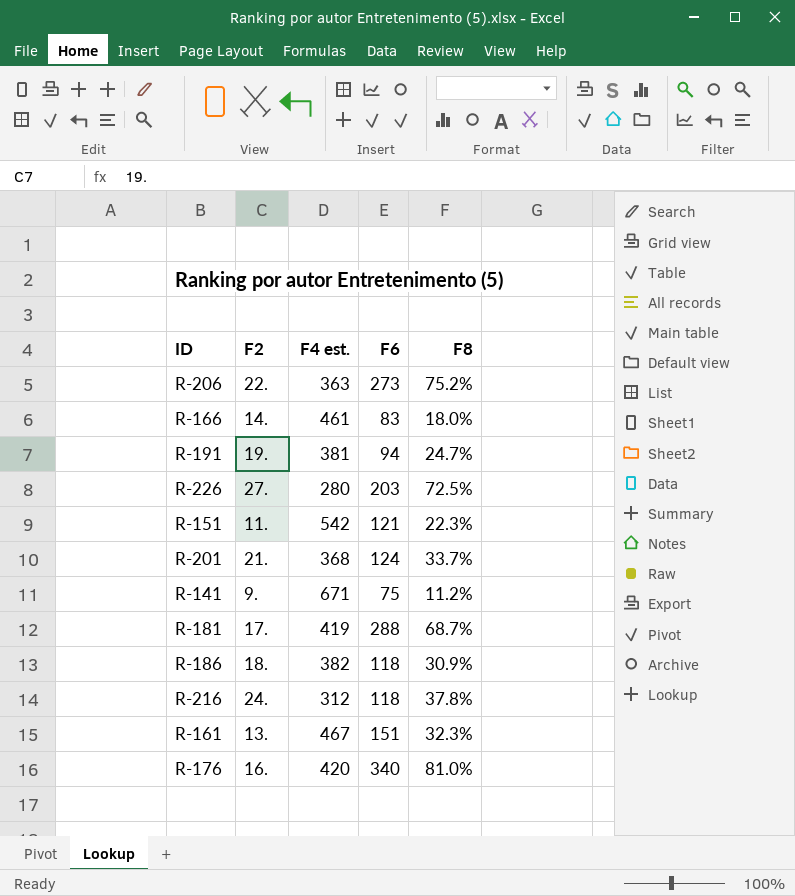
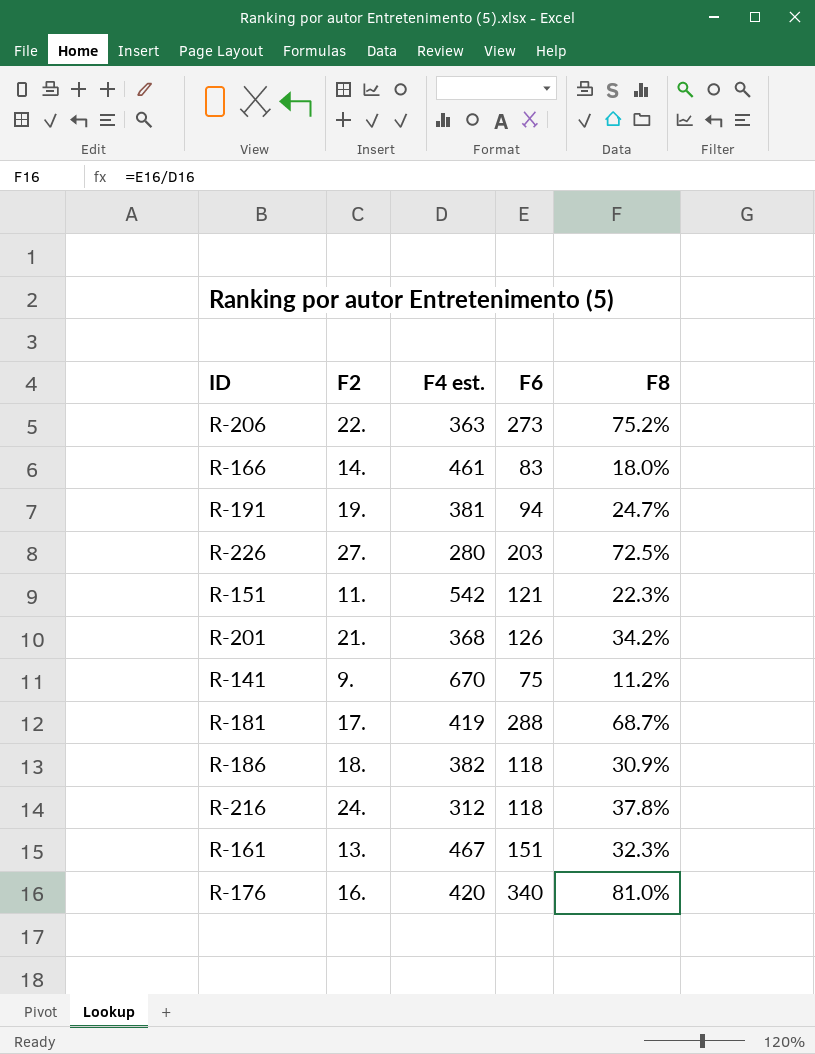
R-201 | F6: 124 -> 126
R-201 | F8: 33.7% -> 34.2%
R-141 | F4 est.: 671 -> 670

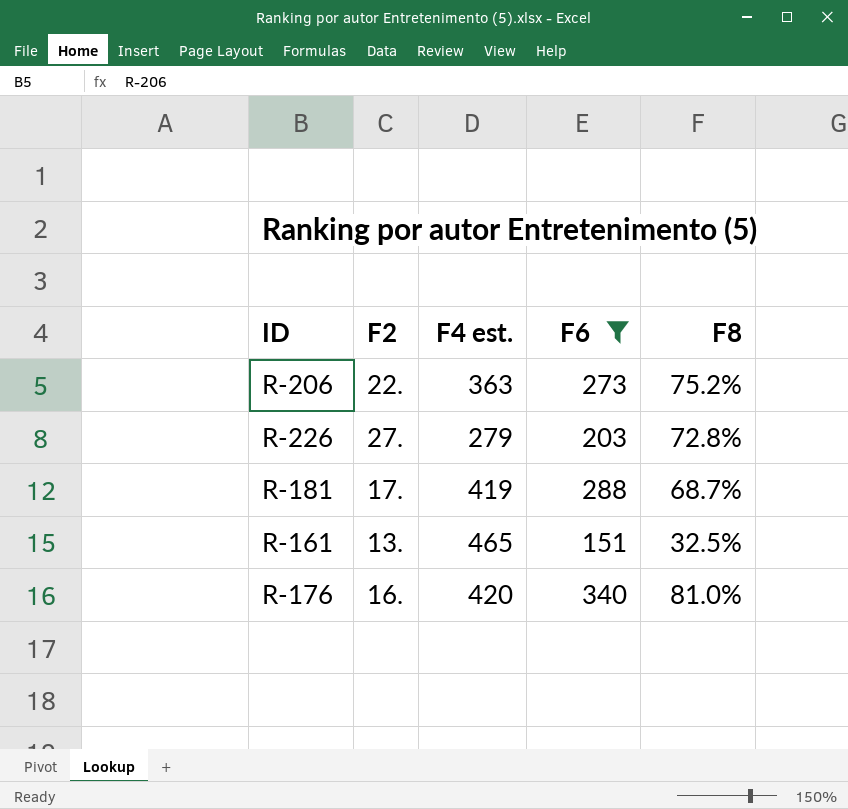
filter: none -> F6 >= 151
R-226 | F4 est.: 280 -> 279
R-226 | F8: 72.5% -> 72.8%
R-161 | F4 est.: 467 -> 465
R-161 | F8: 32.3% -> 32.5%

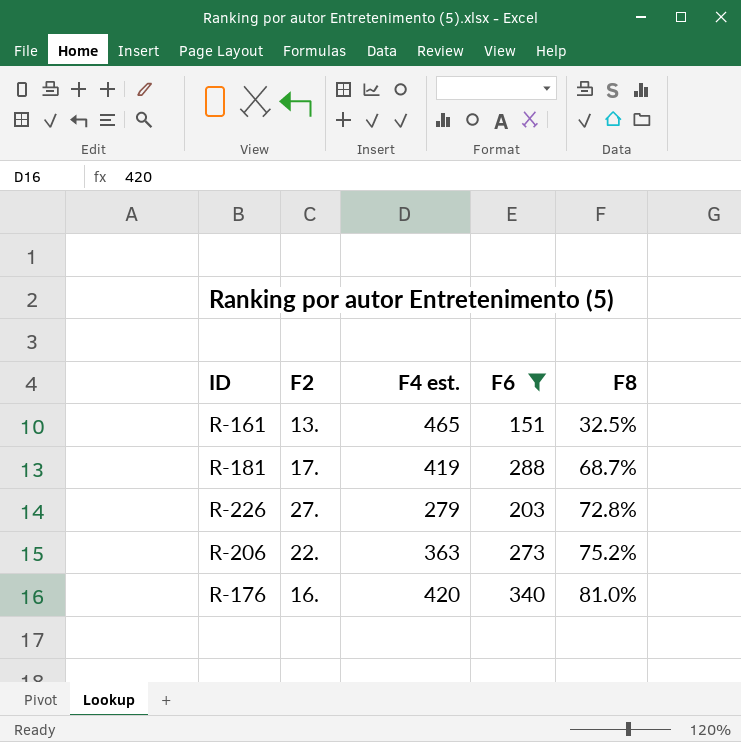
row order: none -> F8 ascending

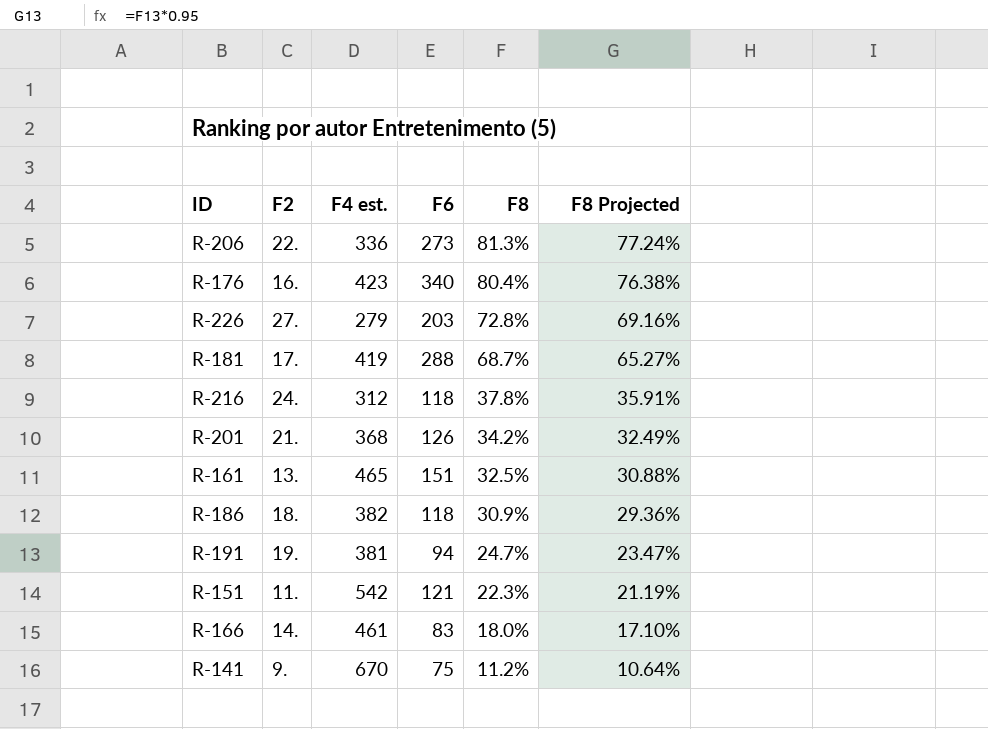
filter: F6 >= 151 -> none
row order: F8 ascending -> F8 descending
column F8 Projected | formula: none -> [F8] * 0.95
R-206 | F4 est.: 363 -> 336
R-206 | F8: 75.2% -> 81.3%
R-176 | F4 est.: 420 -> 423
R-176 | F8: 81.0% -> 80.4%

